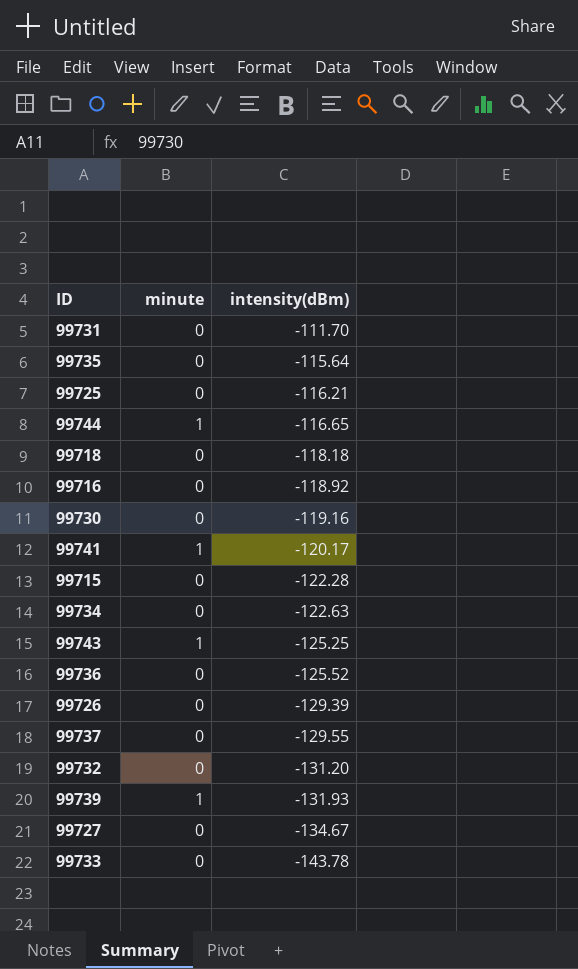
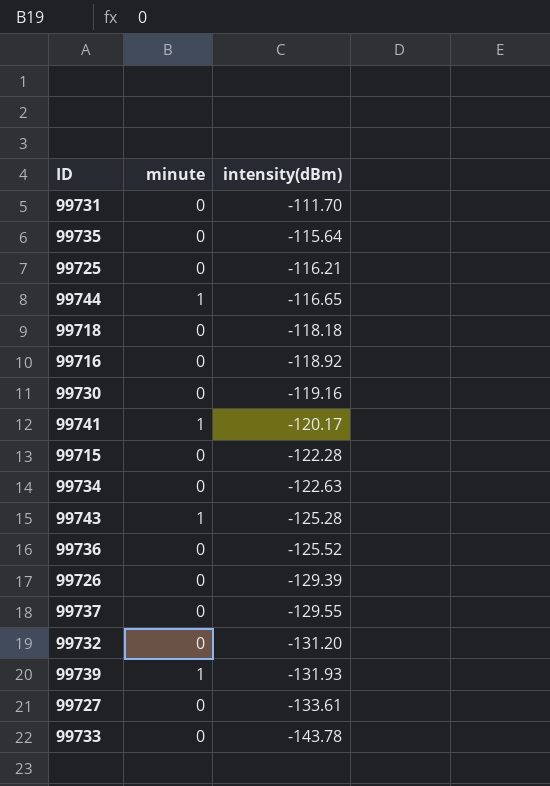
99743 | intensity(dBm): -125.25 -> -125.28
99727 | intensity(dBm): -134.67 -> -133.61

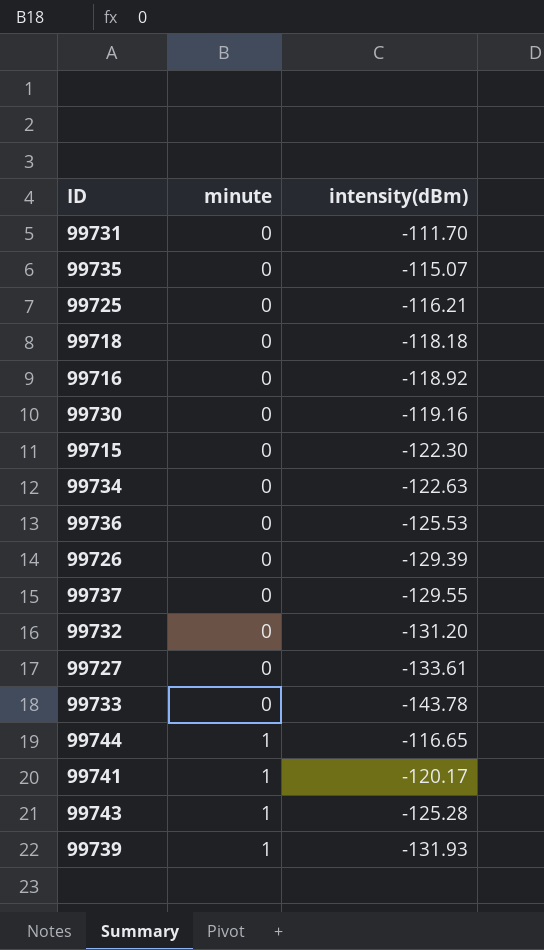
row order: intensity(dBm) descending -> minute ascending
99735 | intensity(dBm): -115.64 -> -115.07
99715 | intensity(dBm): -122.28 -> -122.30
99736 | intensity(dBm): -125.52 -> -125.53

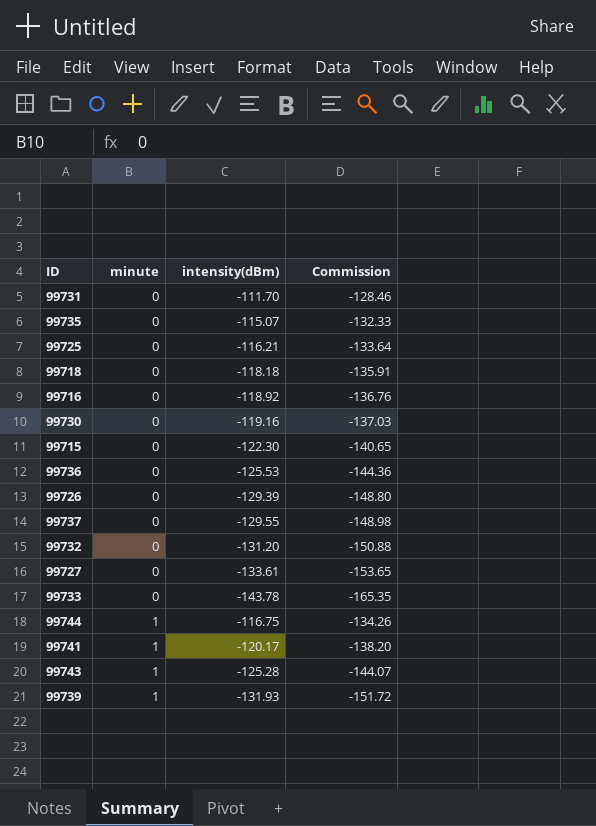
column Commission | formula: none -> [intensity(dBm)] * 1.15
row 99734: 0 | -122.63 -> none
99744 | intensity(dBm): -116.65 -> -116.75

